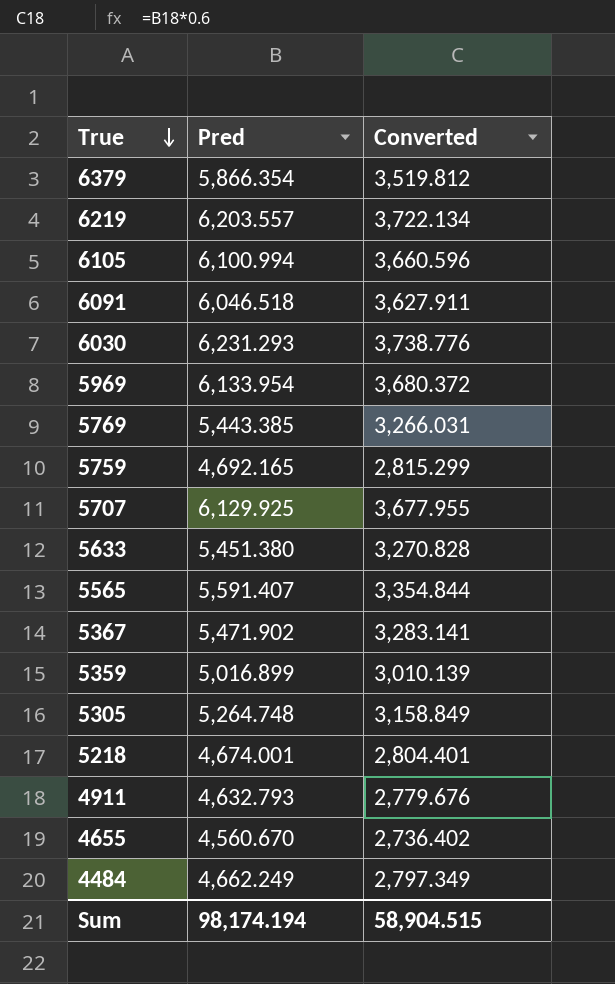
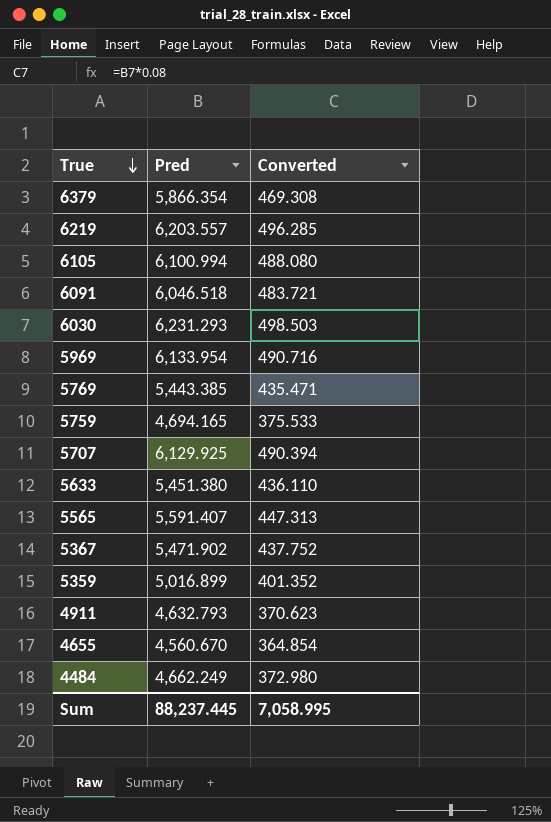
column Converted | formula: [Pred] * 0.6 -> [Pred] * 0.08
row 5305: 5,264.748 | 3,158.849 -> none
row 5218: 4,674.001 | 2,804.401 -> none
5759 | Pred: 4,692.165 -> 4,694.165
Sum | Pred: 98,174.194 -> 88,237.445
Sum | Converted: 58,904.515 -> 7,058.995

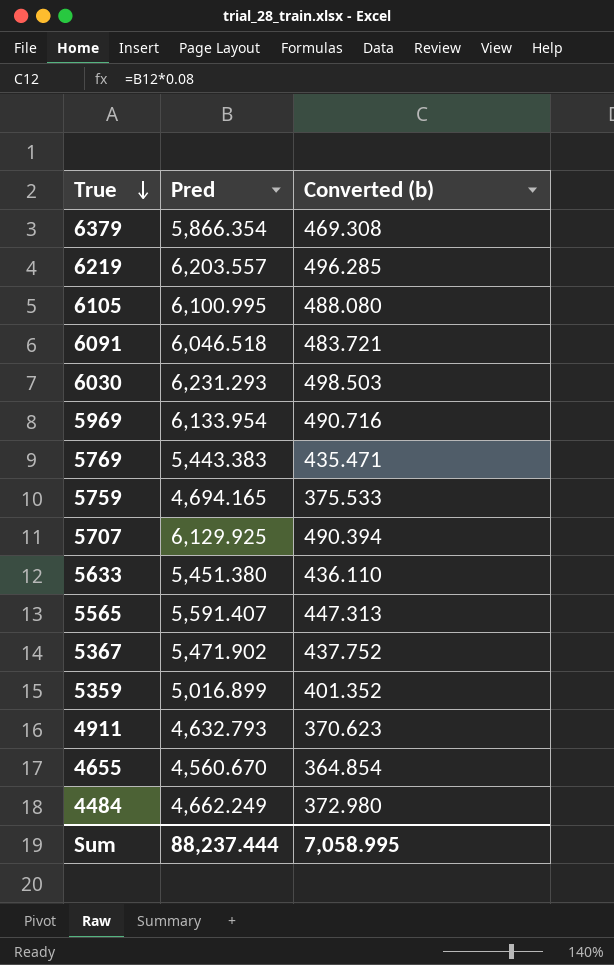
column name: Converted -> Converted (b)
6105 | Pred: 6,100.994 -> 6,100.995
5769 | Pred: 5,443.385 -> 5,443.383
Sum | Pred: 88,237.445 -> 88,237.444

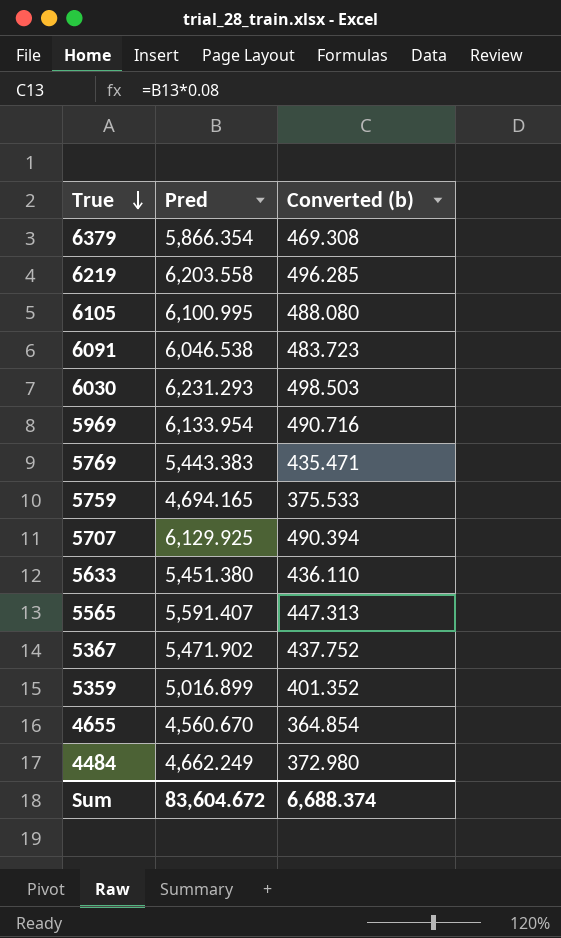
row 4911: 4,632.793 | 370.623 -> none
6219 | Pred: 6,203.557 -> 6,203.558
6091 | Pred: 6,046.518 -> 6,046.538
6091 | Converted (b): 483.721 -> 483.723
Sum | Pred: 88,237.444 -> 83,604.672
Sum | Converted (b): 7,058.995 -> 6,688.374

